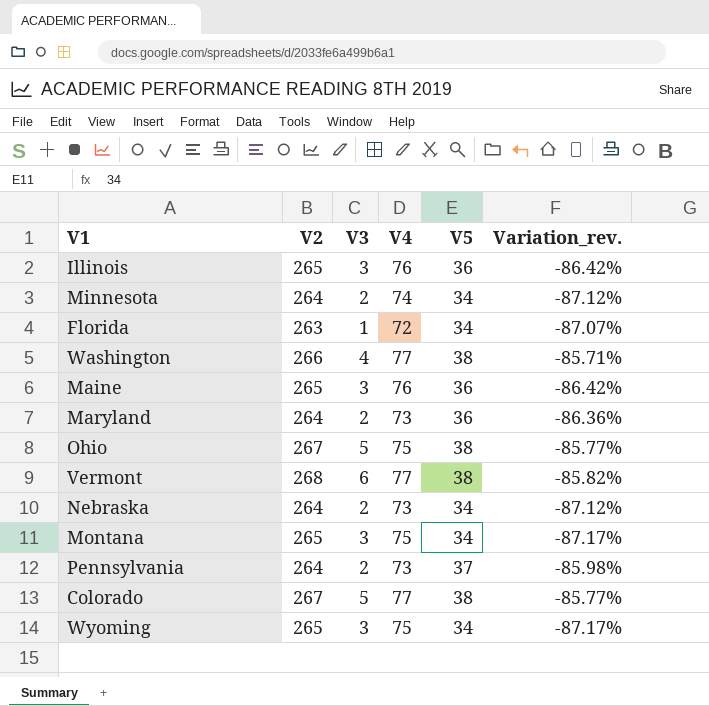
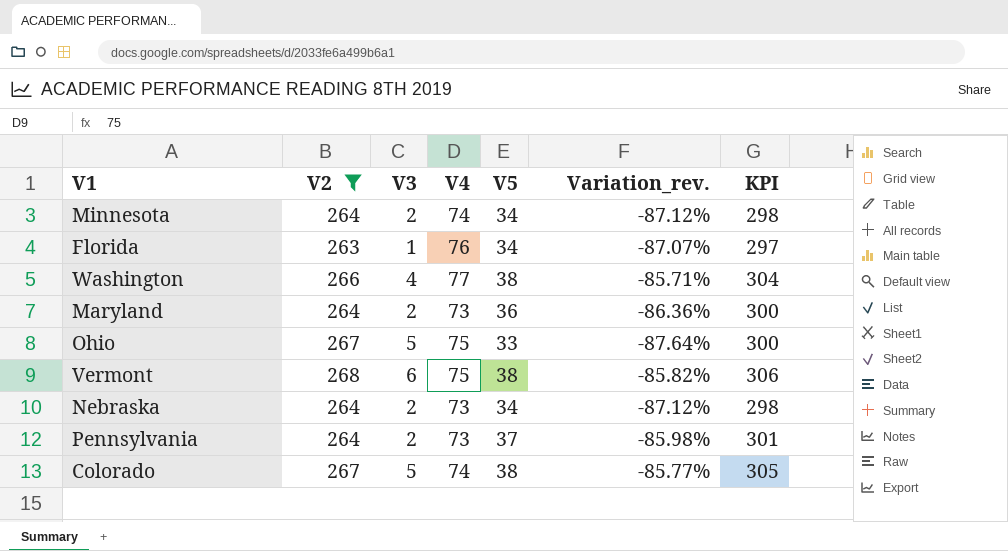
filter: none -> V2 != 265
column KPI | formula: none -> [V2] + [V5]
Florida | V4: 72 -> 76
Ohio | V5: 38 -> 33
Ohio | Variation_rev.: -85.77% -> -87.64%
Vermont | V4: 77 -> 75
Colorado | V4: 77 -> 74

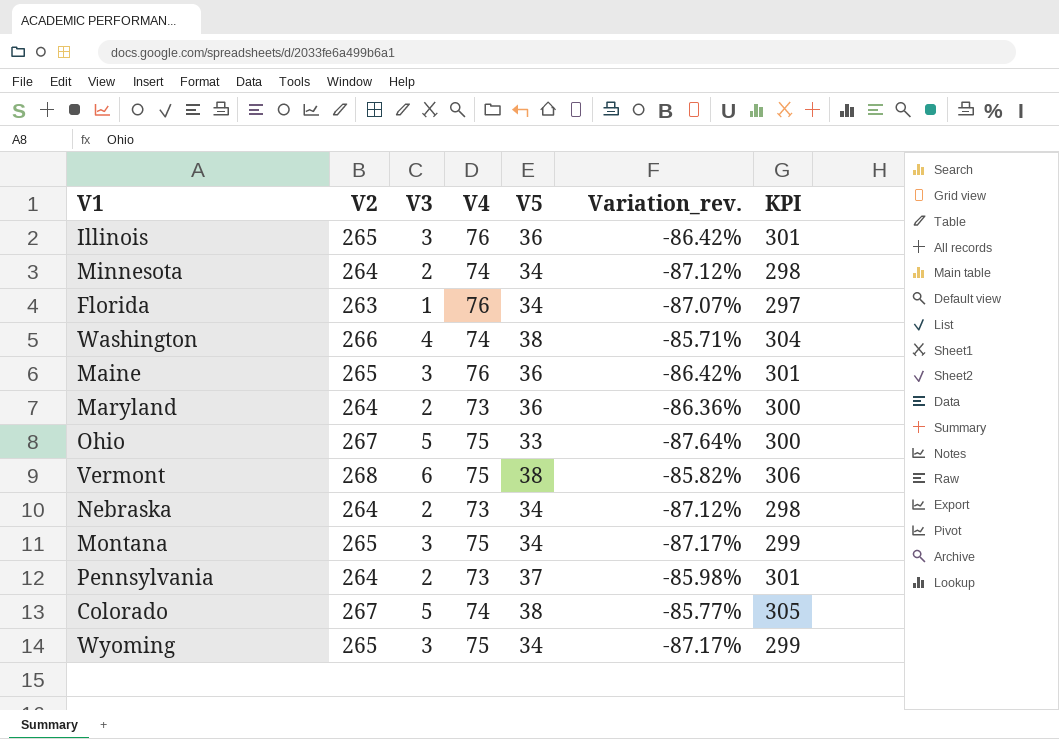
filter: V2 != 265 -> none
Washington | V4: 77 -> 74

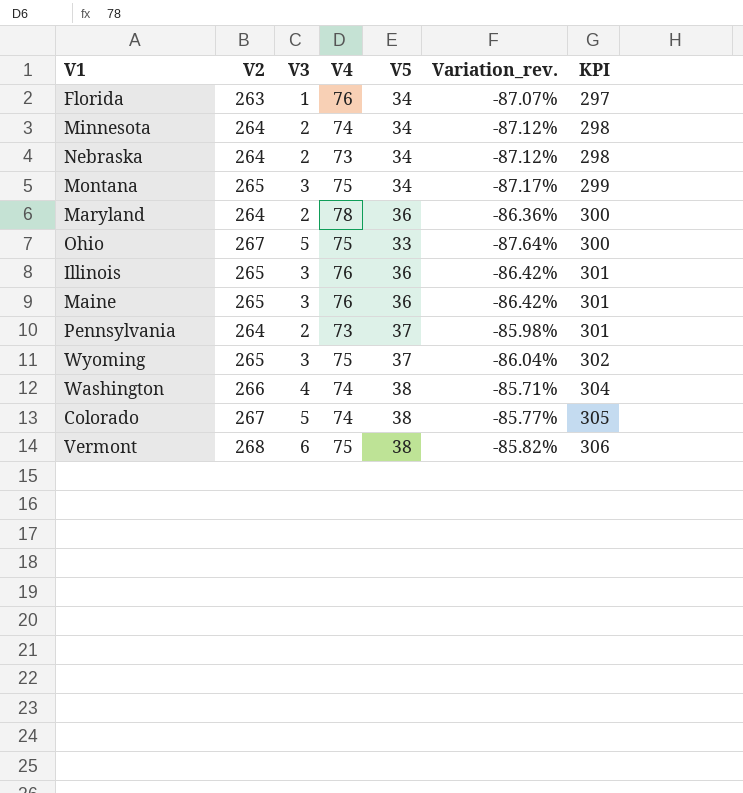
row order: none -> KPI ascending
Maryland | V4: 73 -> 78
Wyoming | V5: 34 -> 37
Wyoming | Variation_rev.: -87.17% -> -86.04%
Wyoming | KPI: 299 -> 302

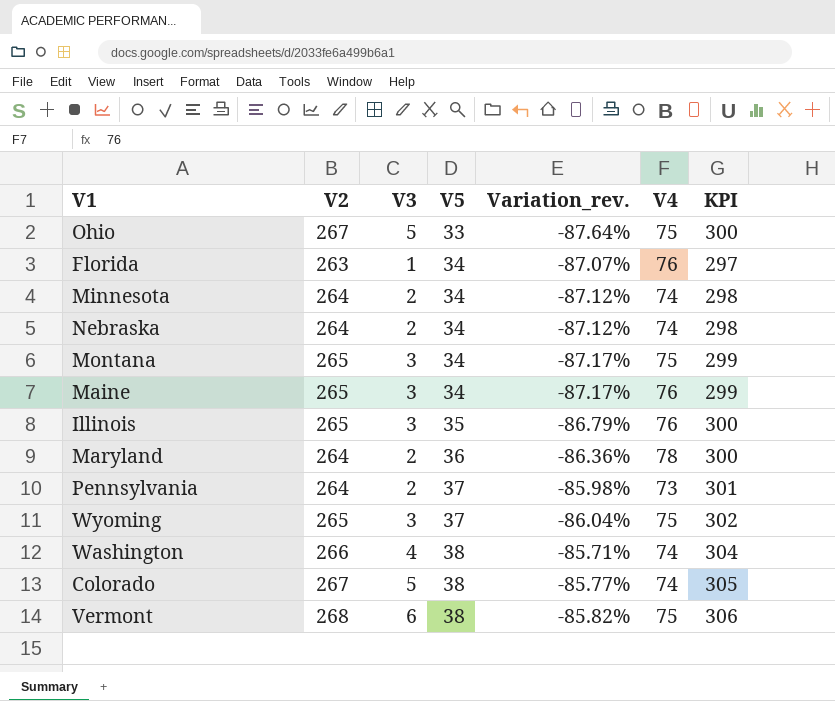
row order: KPI ascending -> V5 ascending
column V4 | position: 4 -> 6
Nebraska | V4: 73 -> 74
Maine | V5: 36 -> 34
Maine | Variation_rev.: -86.42% -> -87.17%
Maine | KPI: 301 -> 299
Illinois | V5: 36 -> 35
Illinois | Variation_rev.: -86.42% -> -86.79%
Illinois | KPI: 301 -> 300

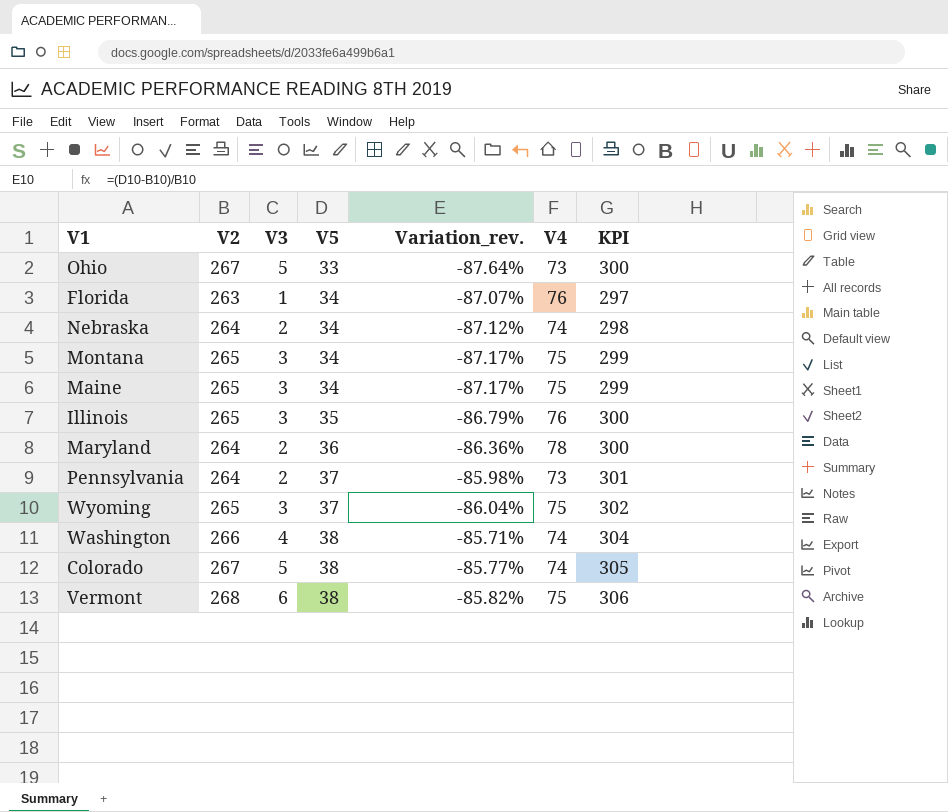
row Minnesota: 264 | 2 | 34 | -87.12% | 74 | 298 -> none
Ohio | V4: 75 -> 73
Maine | V4: 76 -> 75

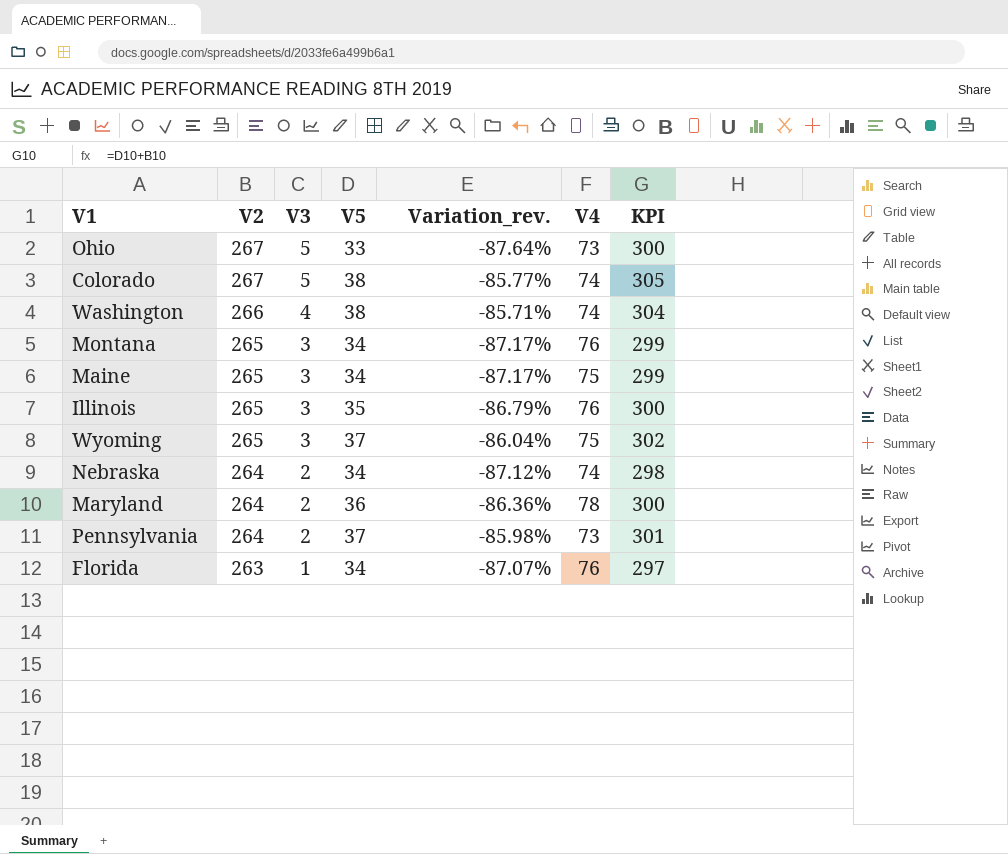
row order: V5 ascending -> V2 descending
row Vermont: 268 | 6 | 38 | -85.82% | 75 | 306 -> none
Montana | V4: 75 -> 76

